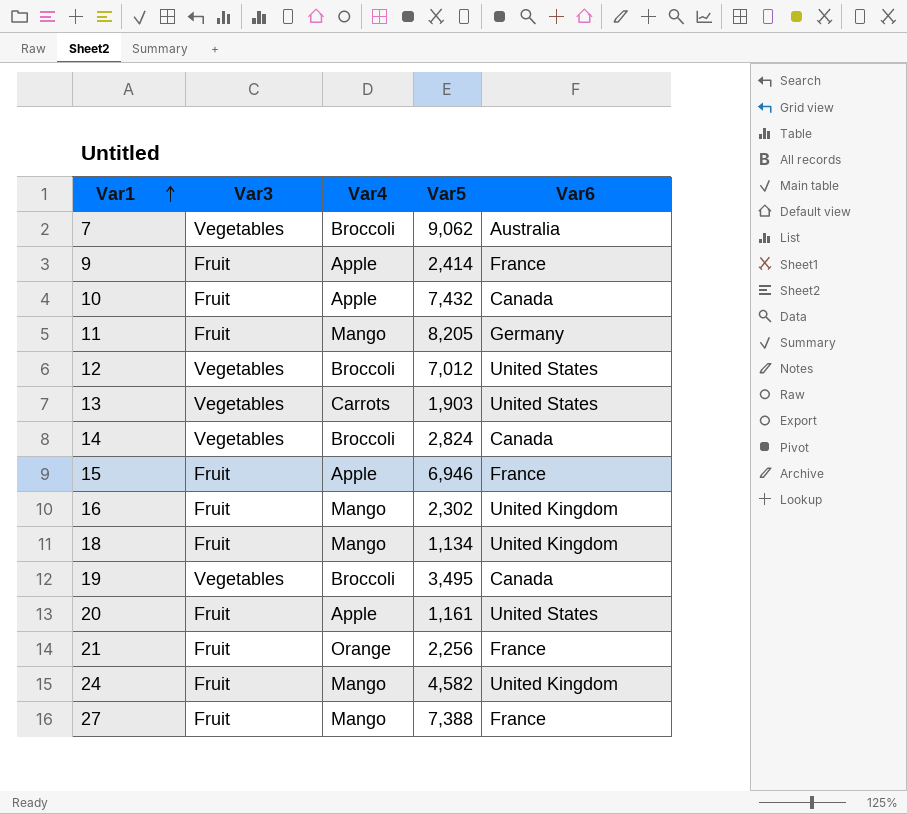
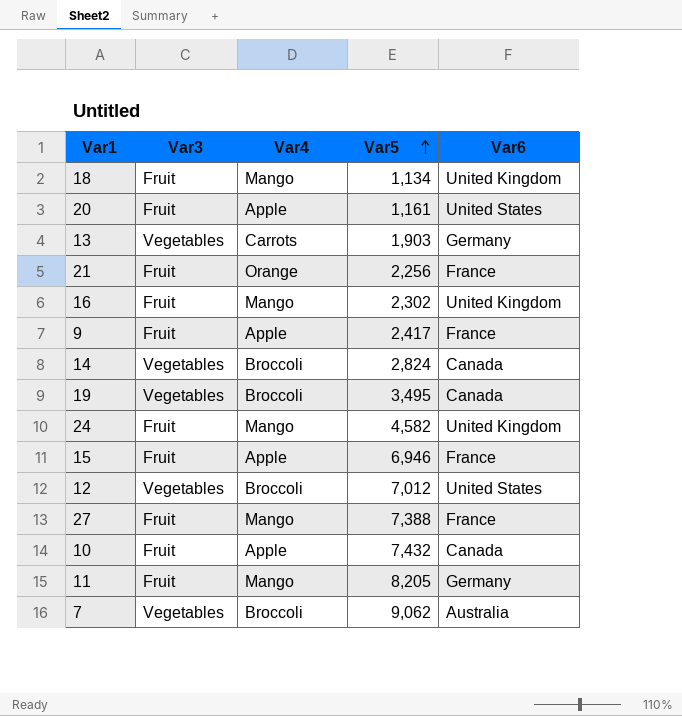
row order: Var1 ascending -> Var5 ascending
13 | Var6: United States -> Germany
9 | Var5: 2,414 -> 2,417

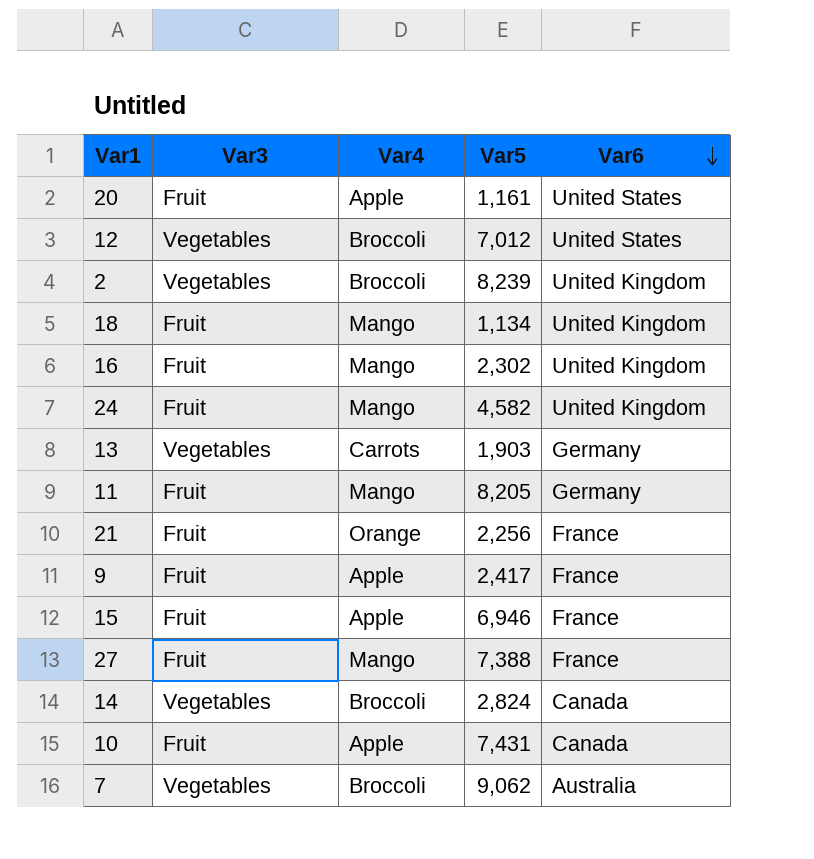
row order: Var5 ascending -> Var6 descending
row 19: Vegetables | Broccoli | 3,495 | Canada -> none
row 2: none -> Vegetables | Broccoli | 8,239 | United Kingdom
10 | Var5: 7,432 -> 7,431

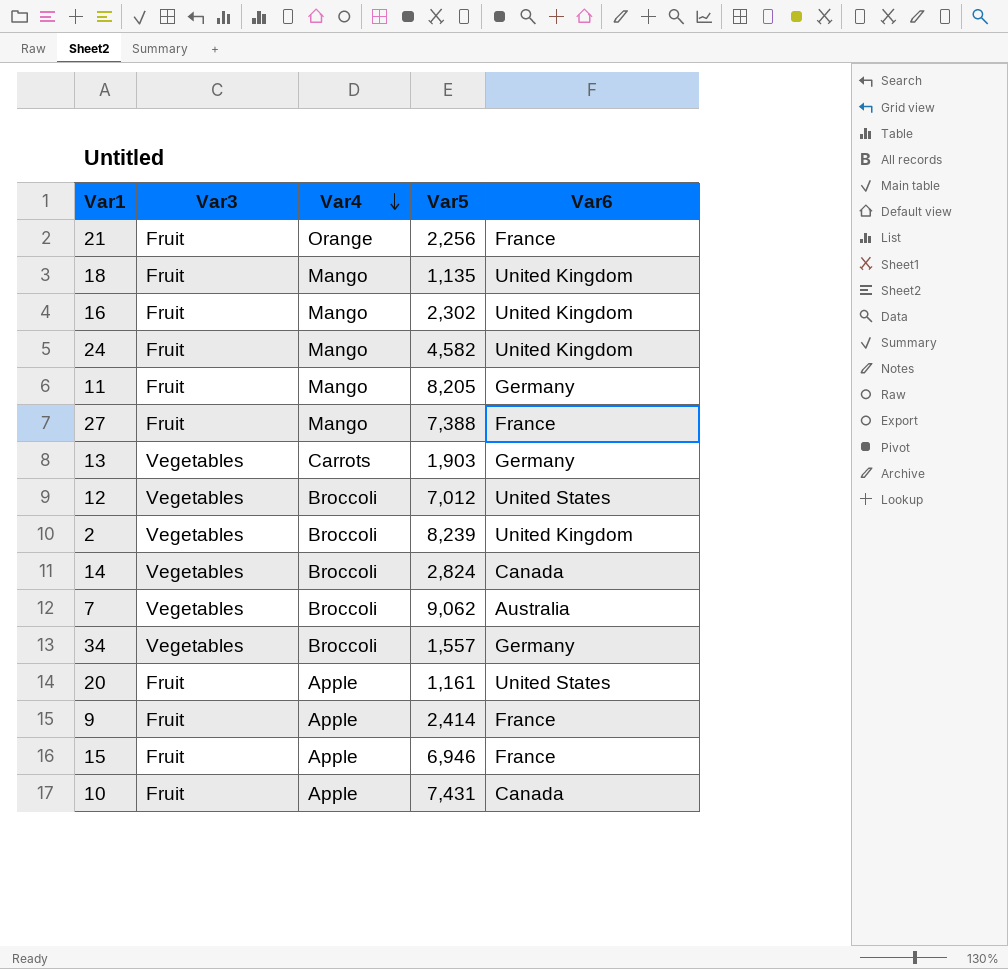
row order: Var6 descending -> Var4 descending
18 | Var5: 1,134 -> 1,135
row 34: none -> Vegetables | Broccoli | 1,557 | Germany
9 | Var5: 2,417 -> 2,414

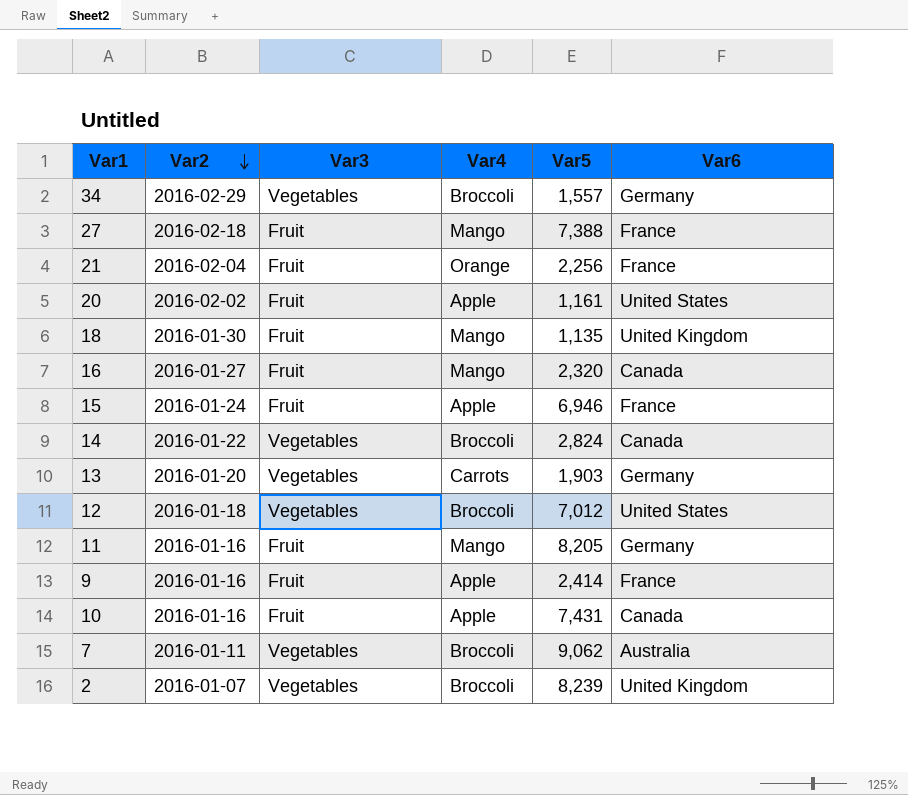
row order: Var4 descending -> Var2 descending
column Var2 | position: none -> 2
row 24: Fruit | Mango | 4,582 | United Kingdom -> none
16 | Var5: 2,302 -> 2,320
16 | Var6: United Kingdom -> Canada

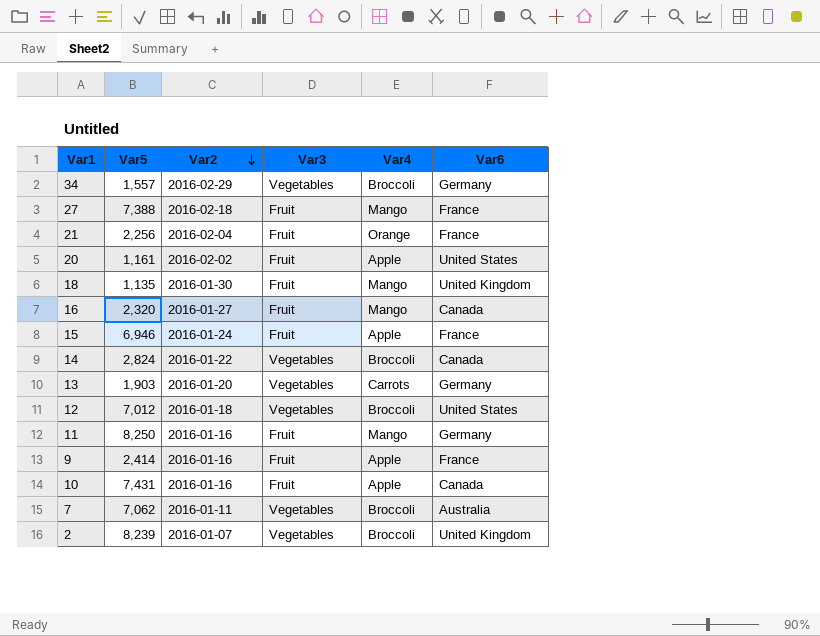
column Var5 | position: 5 -> 2
11 | Var5: 8,205 -> 8,250
7 | Var5: 9,062 -> 7,062

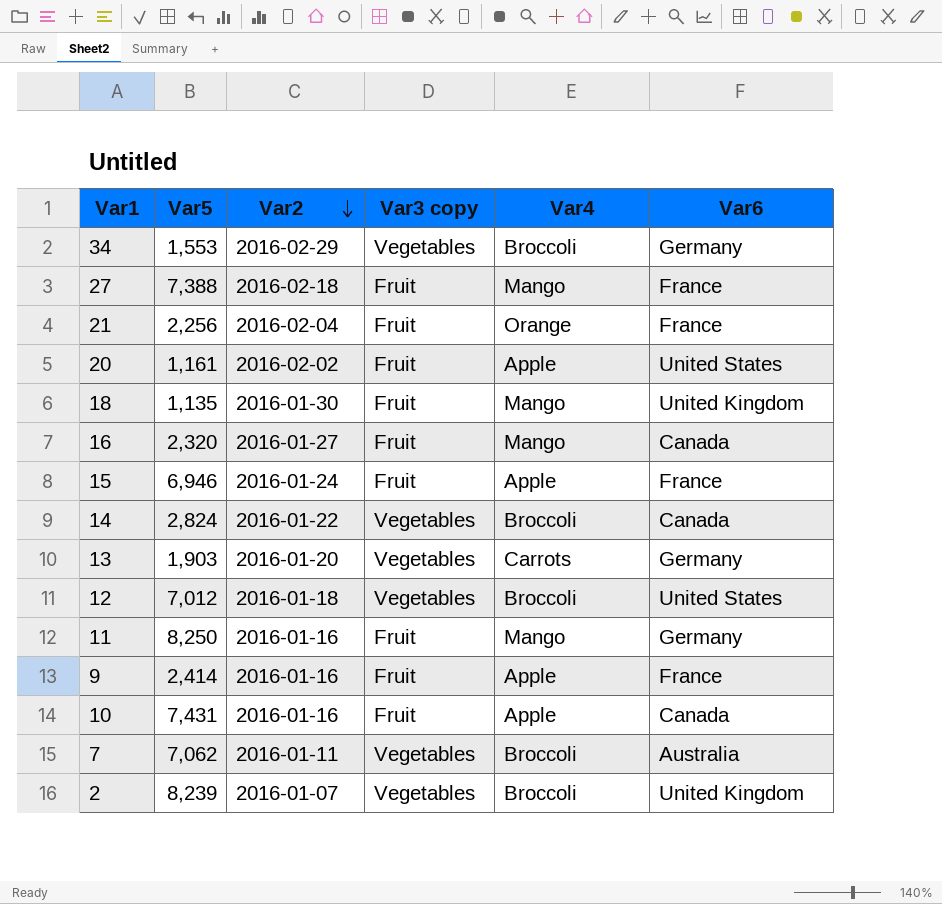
column name: Var3 -> Var3 copy
34 | Var5: 1,557 -> 1,553

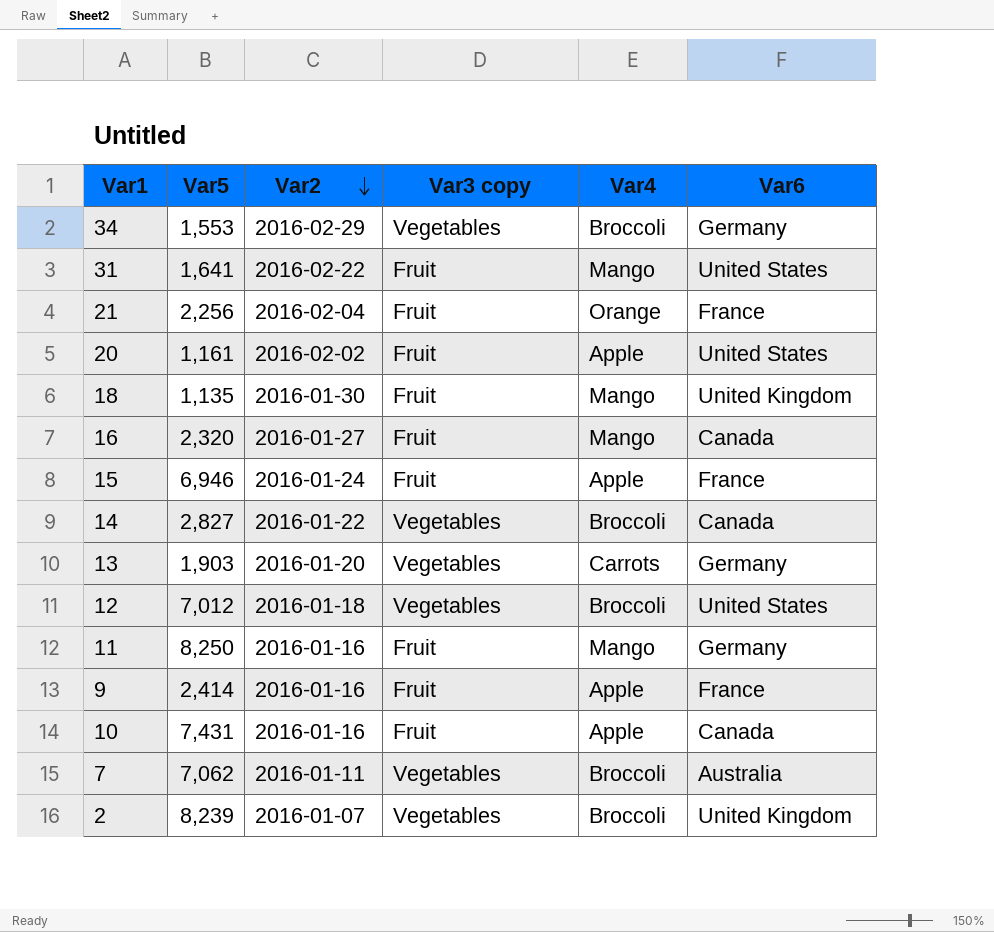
row 27: 7,388 | 2016-02-18 | Fruit | Mango | France -> none
row 31: none -> 1,641 | 2016-02-22 | Fruit | Mango | United States
14 | Var5: 2,824 -> 2,827

